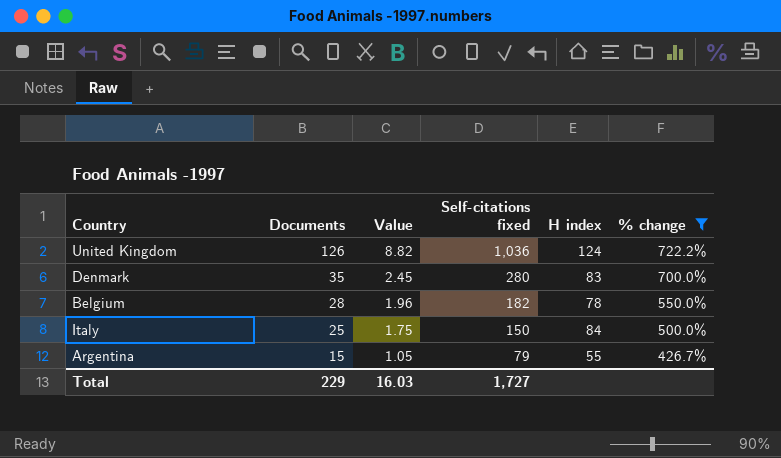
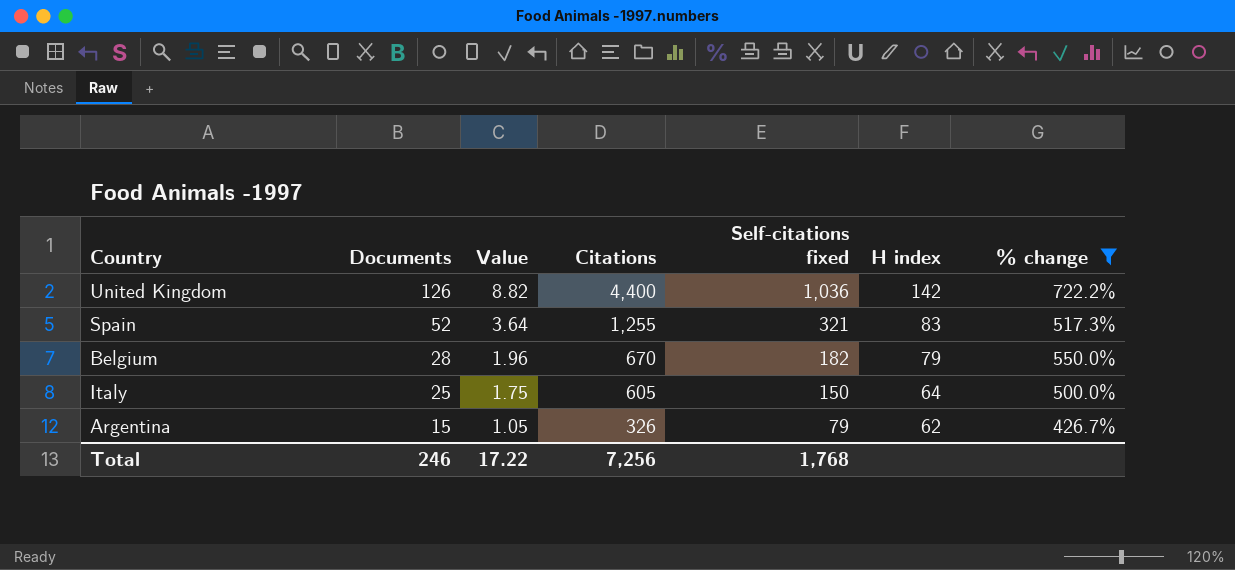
column Citations | position: none -> 4
row Denmark: 35 | 2.45 | 280 | 83 | 700.0% -> none
United Kingdom | H index: 124 -> 142
row Spain: none -> 52 | 3.64 | 1,255 | 321 | 83 | 517.3%
Belgium | H index: 78 -> 79
Italy | H index: 84 -> 64
Argentina | H index: 55 -> 62
Total | Documents: 229 -> 246
Total | Value: 16.03 -> 17.22
Total | Self-citations fixed: 1,727 -> 1,768

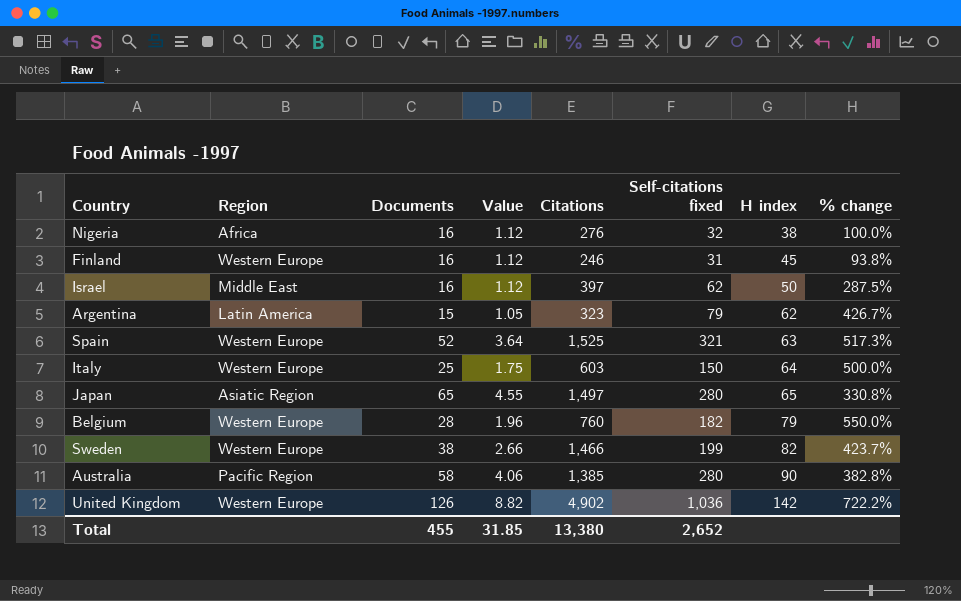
filter: % change >= 426.7% -> none
row order: Documents descending -> H index ascending
column Region | position: none -> 2
Argentina | Citations: 326 -> 323
Spain | Citations: 1,255 -> 1,525
Spain | H index: 83 -> 63
Italy | Citations: 605 -> 603
Belgium | Citations: 670 -> 760
United Kingdom | Citations: 4,400 -> 4,902
Total | Documents: 246 -> 455
Total | Value: 17.22 -> 31.85
Total | Citations: 7,256 -> 13,380
Total | Self-citations fixed: 1,768 -> 2,652

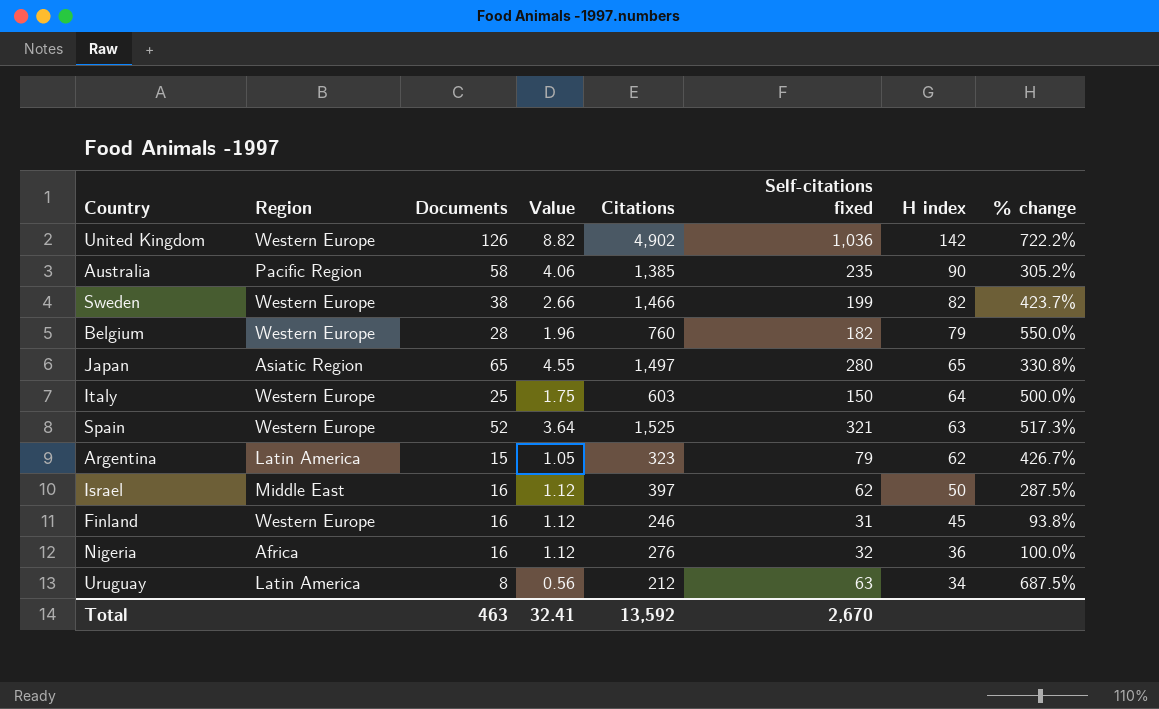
row order: H index ascending -> H index descending
Australia | Self-citations fixed: 280 -> 235
Australia | % change: 382.8% -> 305.2%
Nigeria | H index: 38 -> 36
row Uruguay: none -> Latin America | 8 | 0.56 | 212 | 63 | 34 | 687.5%
Total | Documents: 455 -> 463
Total | Value: 31.85 -> 32.41
Total | Citations: 13,380 -> 13,592
Total | Self-citations fixed: 2,652 -> 2,670

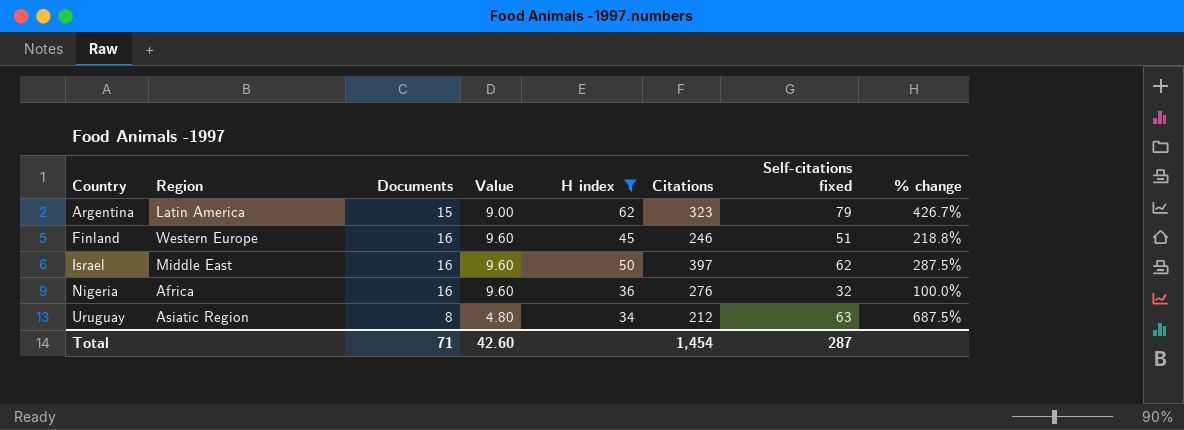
filter: none -> H index <= 62
row order: H index descending -> Country ascending
column Value | formula: [Documents] * 0.07 -> [Documents] * 0.6
column H index | position: 7 -> 5
Finland | Self-citations fixed: 31 -> 51
Finland | % change: 93.8% -> 218.8%
Uruguay | Region: Latin America -> Asiatic Region
Total | Documents: 463 -> 71
Total | Value: 32.41 -> 42.60
Total | Citations: 13,592 -> 1,454
Total | Self-citations fixed: 2,670 -> 287

